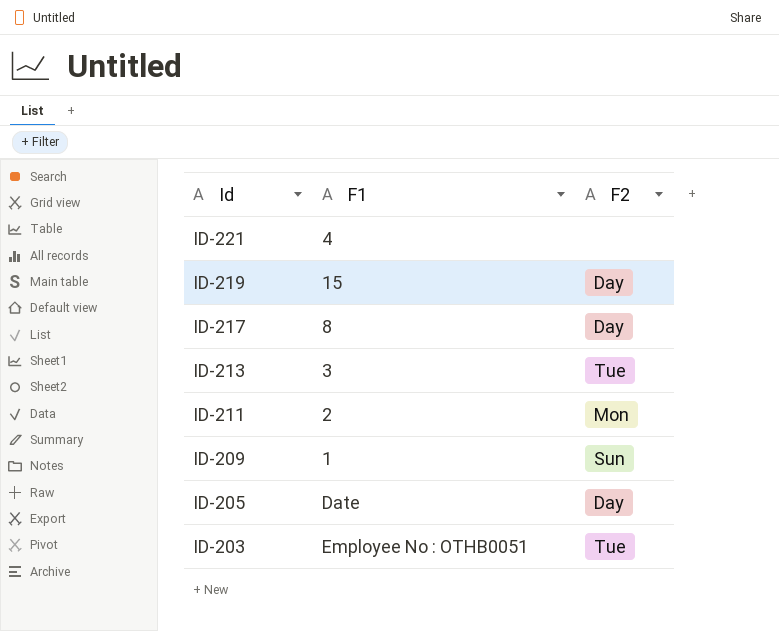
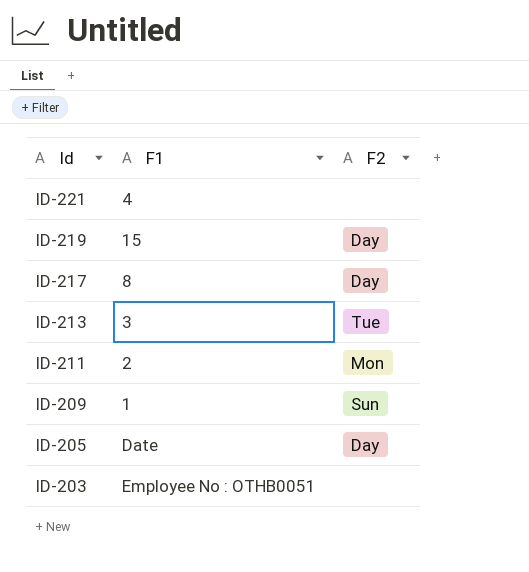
ID-203 | F2: Tue -> none

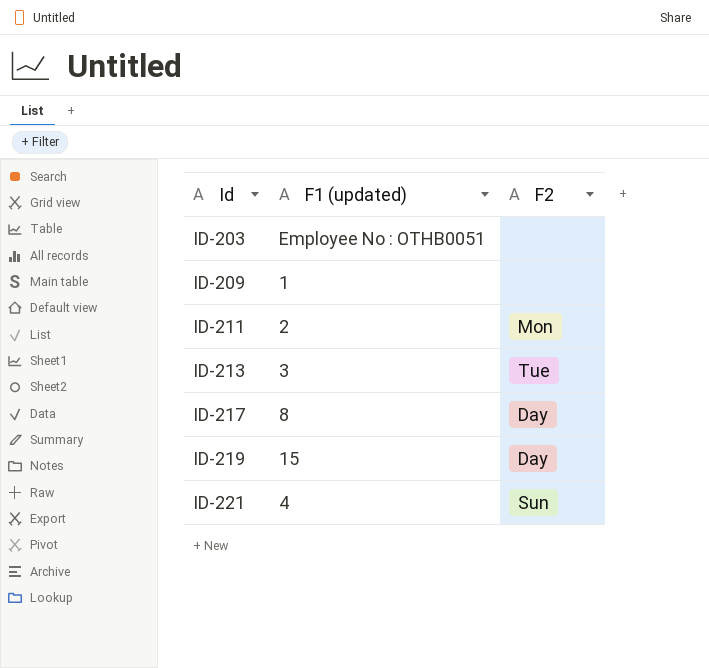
row order: Id descending -> Id ascending
column name: F1 -> F1 (updated)
row ID-205: Date | Day -> none
ID-209 | F2: Sun -> none
ID-221 | F2: none -> Sun

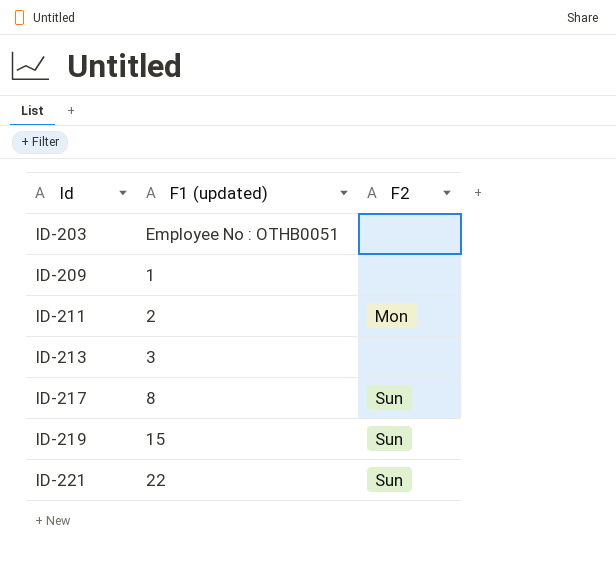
ID-213 | F2: Tue -> none
ID-217 | F2: Day -> Sun
ID-219 | F2: Day -> Sun
ID-221 | F1 (updated): 4 -> 22

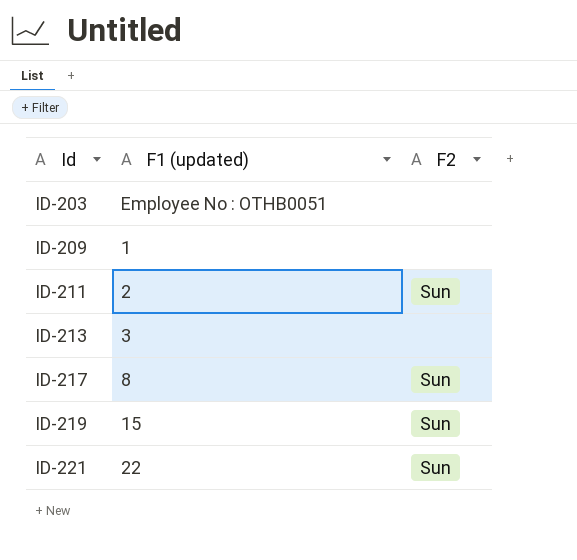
ID-211 | F2: Mon -> Sun

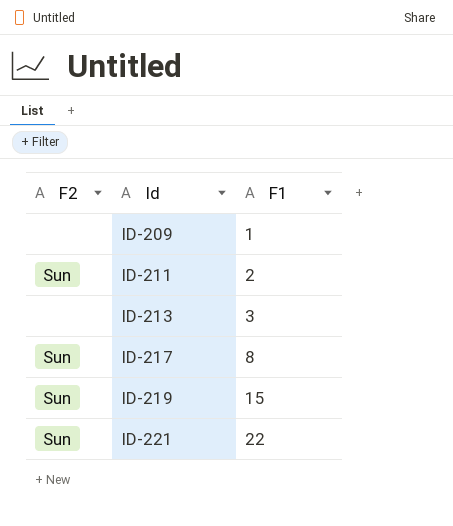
column F2 | position: 3 -> 1
column name: F1 (updated) -> F1
row ID-203: Employee No : OTHB0051 | none -> none

